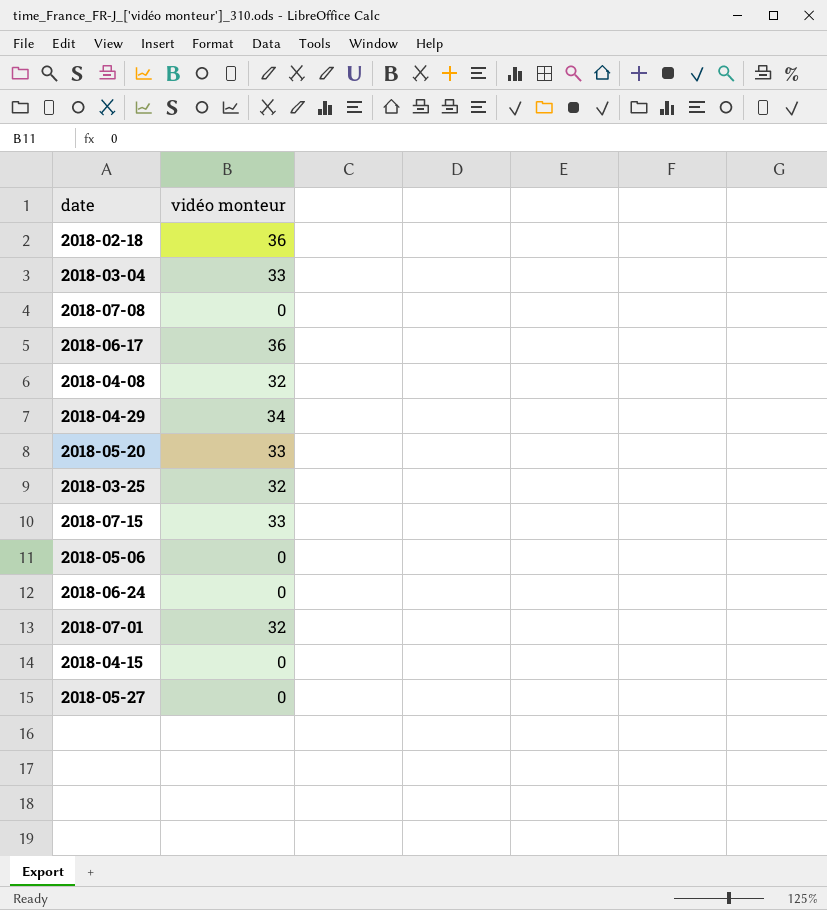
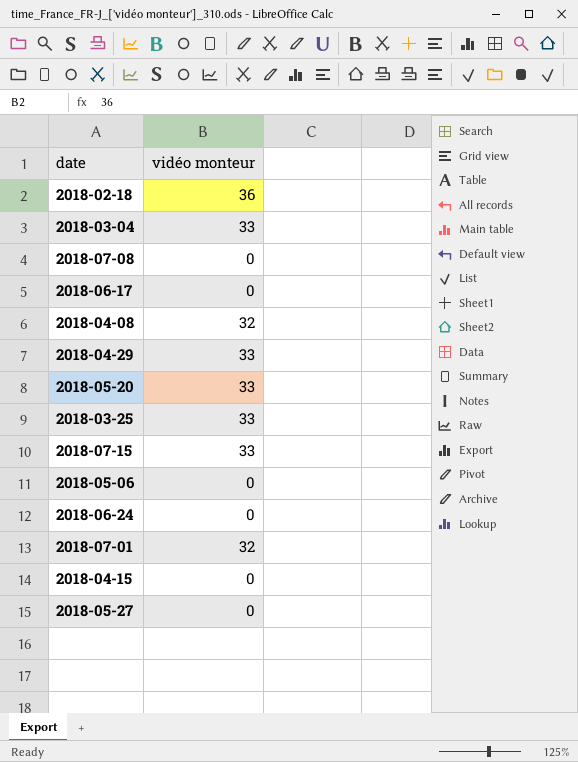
2018-06-17 | vidéo monteur: 36 -> 0
2018-04-29 | vidéo monteur: 34 -> 33
2018-03-25 | vidéo monteur: 32 -> 33

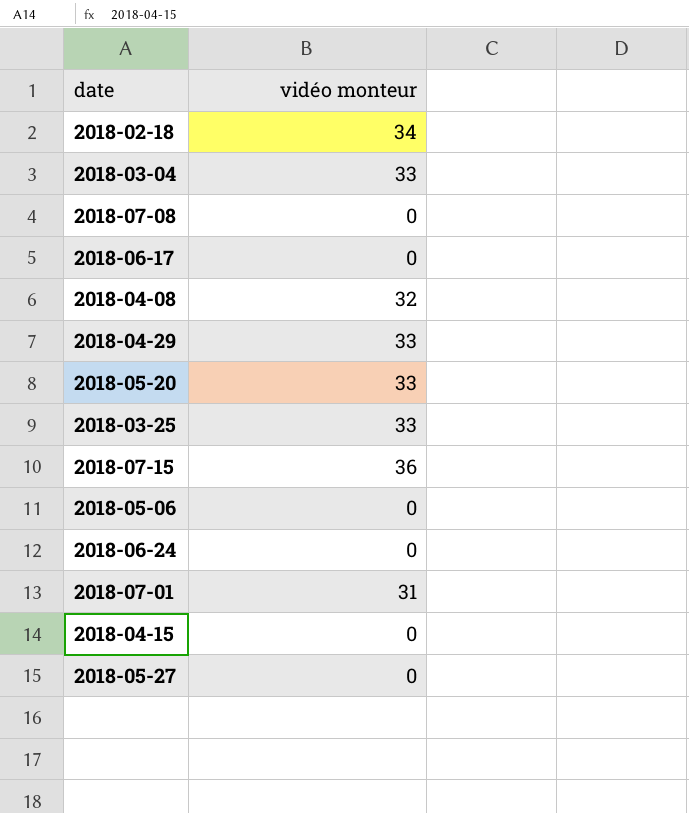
2018-02-18 | vidéo monteur: 36 -> 34
2018-07-15 | vidéo monteur: 33 -> 36
2018-07-01 | vidéo monteur: 32 -> 31

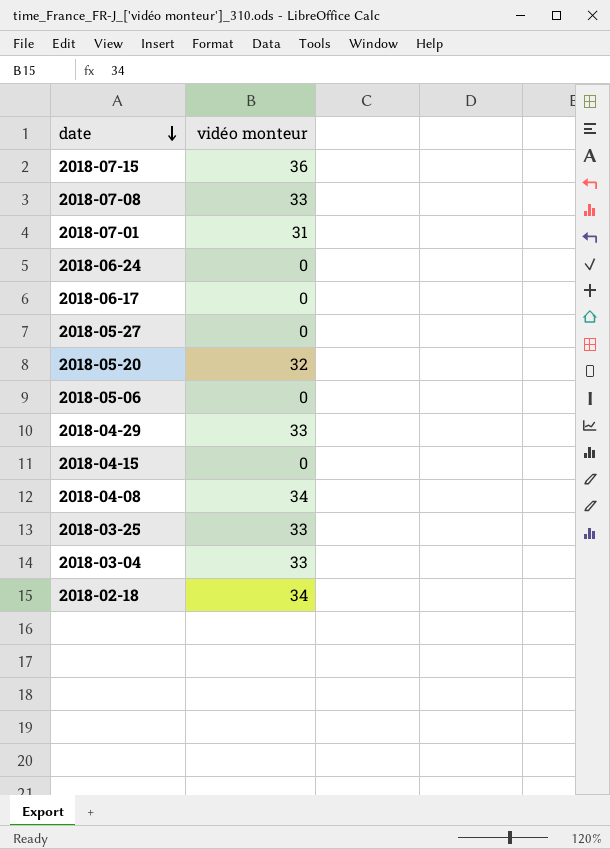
row order: none -> date descending
2018-07-08 | vidéo monteur: 0 -> 33
2018-05-20 | vidéo monteur: 33 -> 32
2018-04-08 | vidéo monteur: 32 -> 34

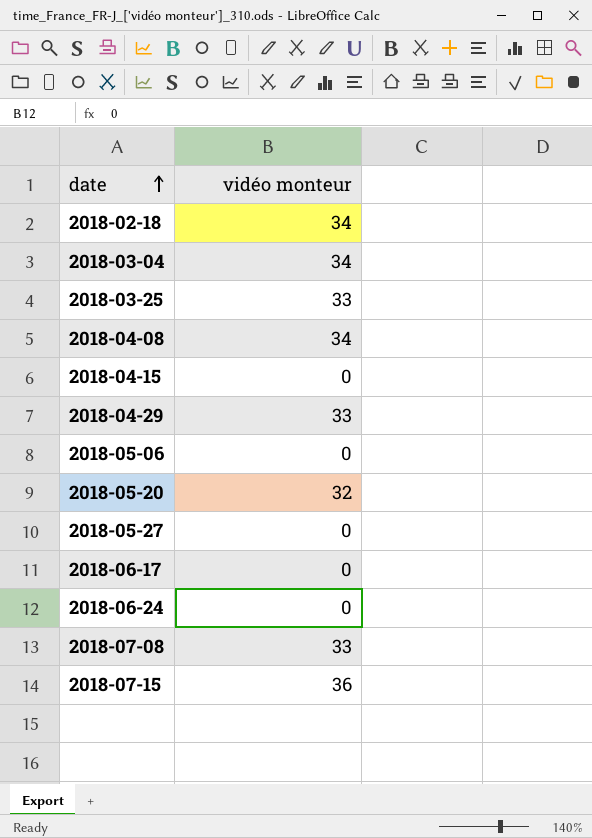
row order: date descending -> date ascending
row 2018-07-01: 31 -> none
2018-03-04 | vidéo monteur: 33 -> 34

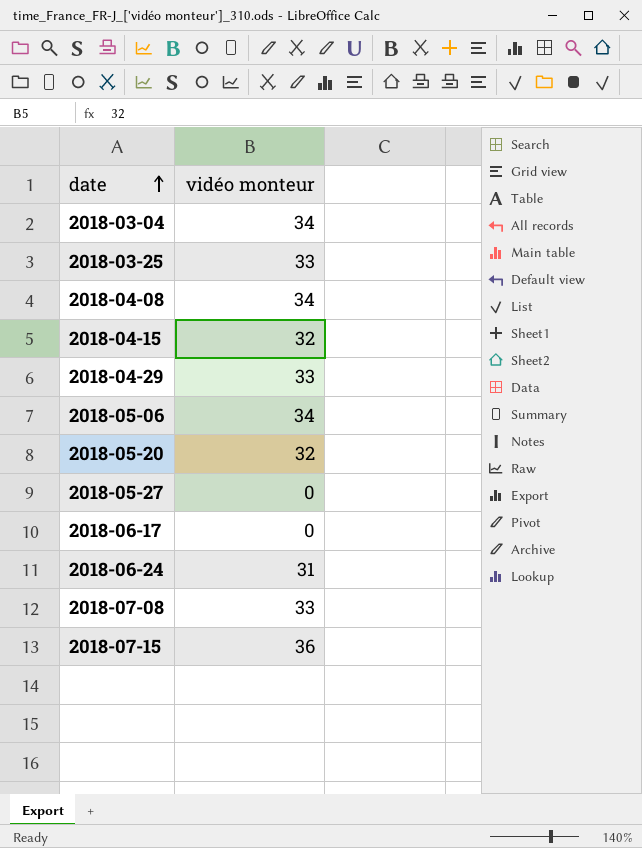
row 2018-02-18: 34 -> none
2018-04-15 | vidéo monteur: 0 -> 32
2018-05-06 | vidéo monteur: 0 -> 34
2018-06-24 | vidéo monteur: 0 -> 31

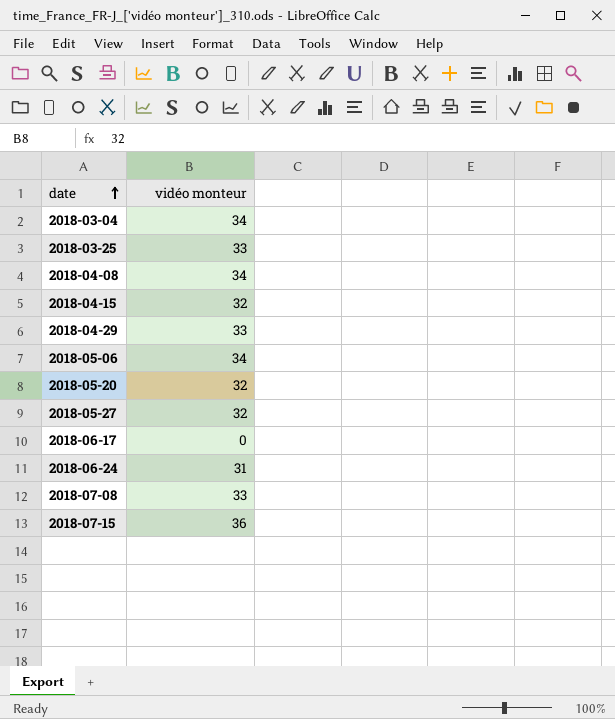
2018-05-27 | vidéo monteur: 0 -> 32

